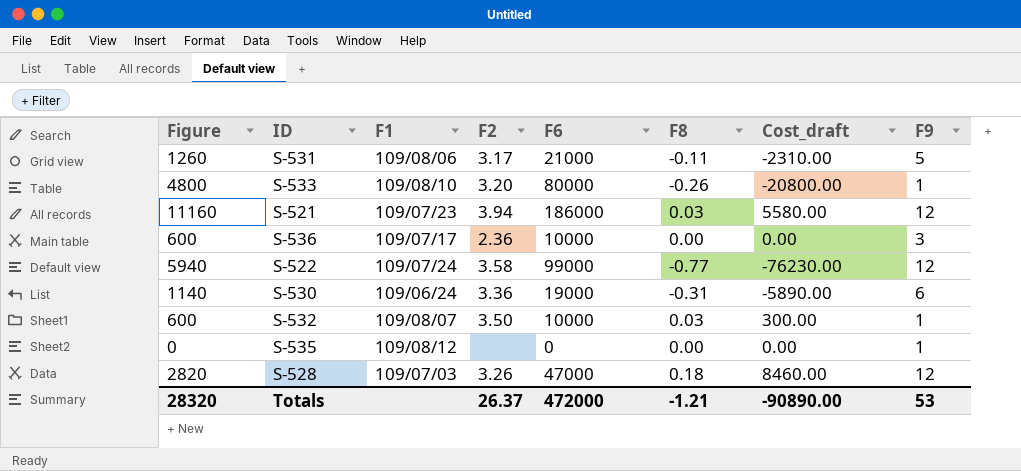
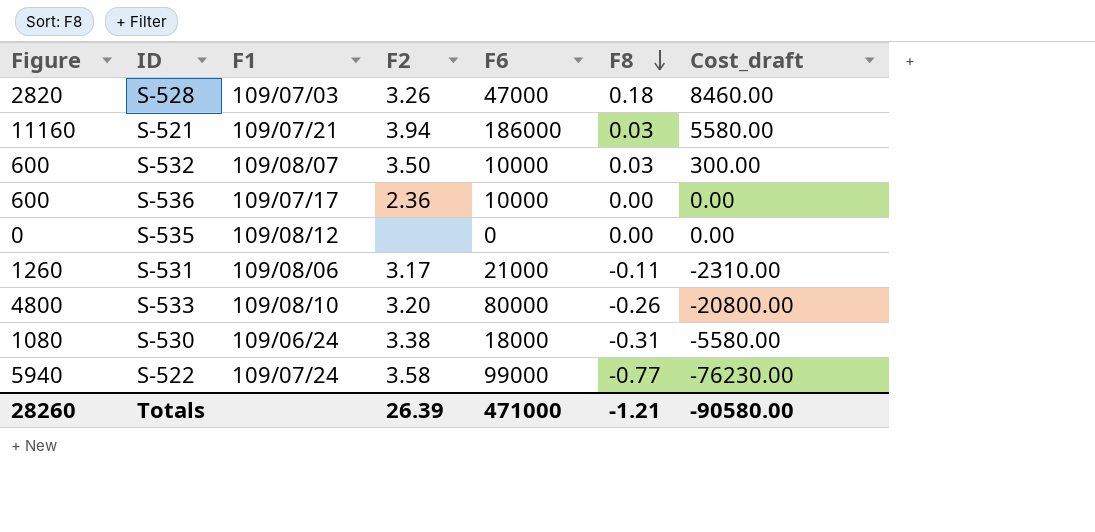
row order: none -> F8 descending
column F9 | position: 8 -> none
S-521 | F1: 109/07/23 -> 109/07/21
S-530 | Figure: 1140 -> 1080
S-530 | F2: 3.36 -> 3.38
S-530 | F6: 19000 -> 18000
S-530 | Cost_draft: -5890.00 -> -5580.00
Totals | Figure: 28320 -> 28260
Totals | F2: 26.37 -> 26.39
Totals | F6: 472000 -> 471000
Totals | Cost_draft: -90890.00 -> -90580.00

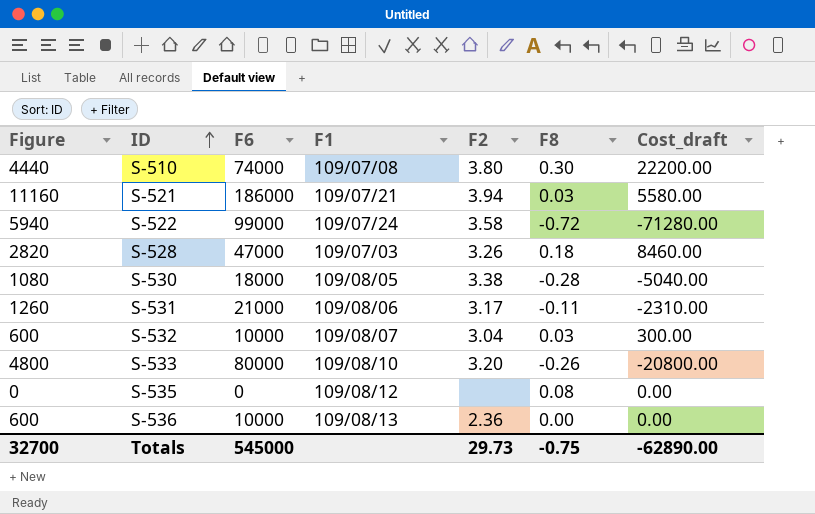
row order: F8 descending -> ID ascending
column F6 | position: 5 -> 3
row S-510: none -> 4440 | 74000 | 109/07/08 | 3.80 | 0.30 | 22200.00
S-522 | F8: -0.77 -> -0.72
S-522 | Cost_draft: -76230.00 -> -71280.00
S-530 | F1: 109/06/24 -> 109/08/05
S-530 | F8: -0.31 -> -0.28
S-530 | Cost_draft: -5580.00 -> -5040.00
S-532 | F2: 3.50 -> 3.04
S-535 | F8: 0.00 -> 0.08
S-536 | F1: 109/07/17 -> 109/08/13
Totals | Figure: 28260 -> 32700
Totals | F6: 471000 -> 545000
Totals | F2: 26.39 -> 29.73
Totals | F8: -1.21 -> -0.75
Totals | Cost_draft: -90580.00 -> -62890.00

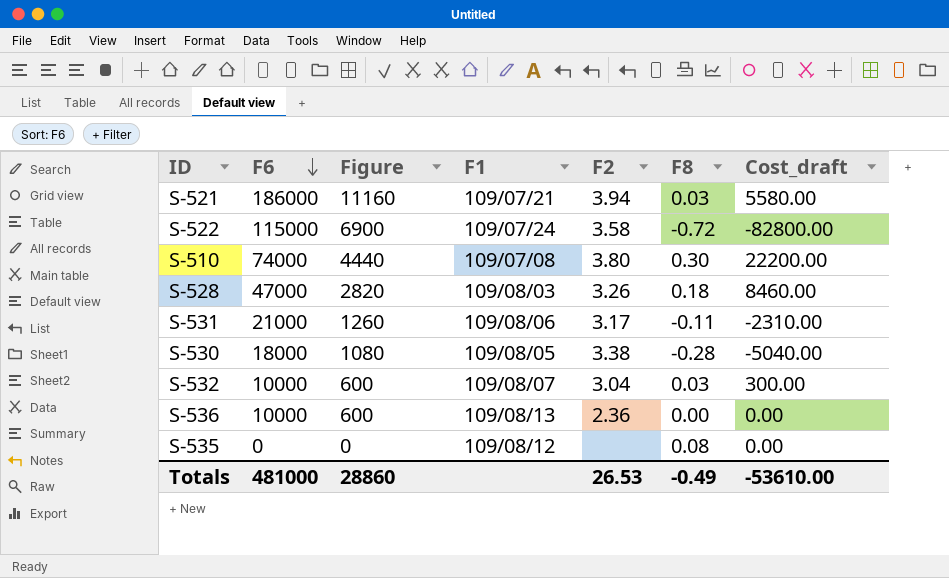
row order: ID ascending -> F6 descending
column Figure | position: 1 -> 3
row S-533: 4800 | 80000 | 109/08/10 | 3.20 | -0.26 | -20800.00 -> none
S-522 | F6: 99000 -> 115000
S-522 | Figure: 5940 -> 6900
S-522 | Cost_draft: -71280.00 -> -82800.00
S-528 | F1: 109/07/03 -> 109/08/03
Totals | F6: 545000 -> 481000
Totals | Figure: 32700 -> 28860
Totals | F2: 29.73 -> 26.53
Totals | F8: -0.75 -> -0.49
Totals | Cost_draft: -62890.00 -> -53610.00

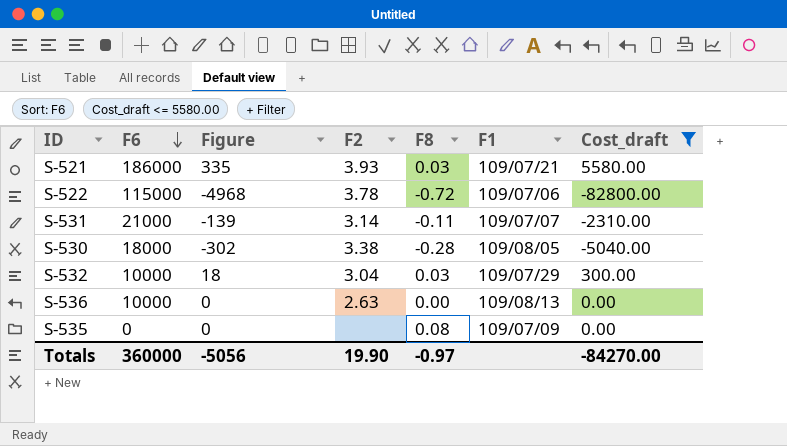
filter: none -> Cost_draft <= 5580.00
column Figure | formula: [F6] * 0.06 -> [Cost_draft] * 0.06
column F1 | position: 4 -> 6
S-521 | F2: 3.94 -> 3.93
S-522 | F2: 3.58 -> 3.78
S-522 | F1: 109/07/24 -> 109/07/06
S-531 | F2: 3.17 -> 3.14
S-531 | F1: 109/08/06 -> 109/07/07
S-532 | F1: 109/08/07 -> 109/07/29
S-536 | F2: 2.36 -> 2.63
S-535 | F1: 109/08/12 -> 109/07/09
Totals | F6: 481000 -> 360000
Totals | Figure: 28860 -> -5056
Totals | F2: 26.53 -> 19.90
Totals | F8: -0.49 -> -0.97
Totals | Cost_draft: -53610.00 -> -84270.00

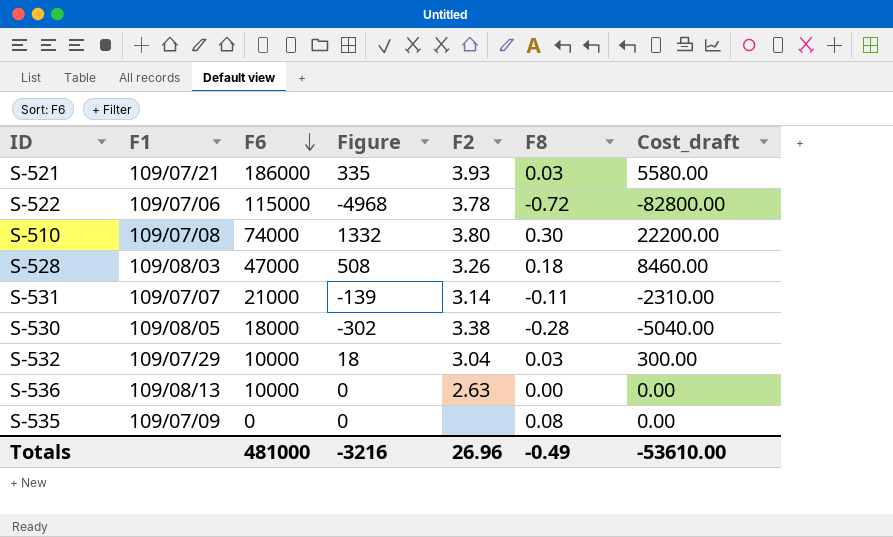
filter: Cost_draft <= 5580.00 -> none
column F1 | position: 6 -> 2
Totals | F6: 360000 -> 481000
Totals | Figure: -5056 -> -3216
Totals | F2: 19.90 -> 26.96
Totals | F8: -0.97 -> -0.49
Totals | Cost_draft: -84270.00 -> -53610.00

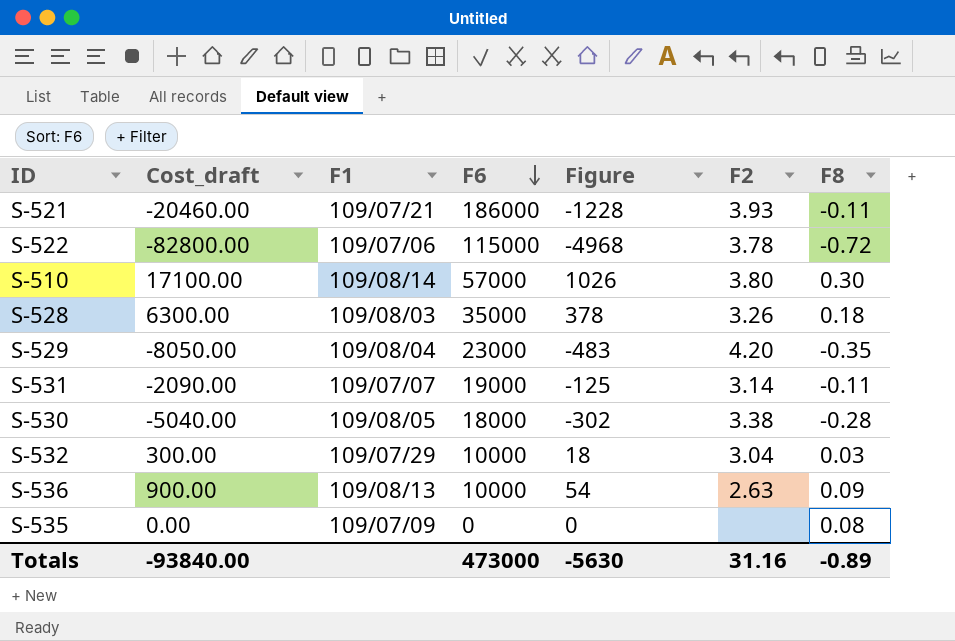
column Cost_draft | position: 7 -> 2
S-521 | Cost_draft: 5580.00 -> -20460.00
S-521 | Figure: 335 -> -1228
S-521 | F8: 0.03 -> -0.11
S-510 | Cost_draft: 22200.00 -> 17100.00
S-510 | F1: 109/07/08 -> 109/08/14
S-510 | F6: 74000 -> 57000
S-510 | Figure: 1332 -> 1026
S-528 | Cost_draft: 8460.00 -> 6300.00
S-528 | F6: 47000 -> 35000
S-528 | Figure: 508 -> 378
row S-529: none -> -8050.00 | 109/08/04 | 23000 | -483 | 4.20 | -0.35
S-531 | Cost_draft: -2310.00 -> -2090.00
S-531 | F6: 21000 -> 19000
S-531 | Figure: -139 -> -125
S-536 | Cost_draft: 0.00 -> 900.00
S-536 | Figure: 0 -> 54
S-536 | F8: 0.00 -> 0.09
Totals | Cost_draft: -53610.00 -> -93840.00
Totals | F6: 481000 -> 473000
Totals | Figure: -3216 -> -5630
Totals | F2: 26.96 -> 31.16
Totals | F8: -0.49 -> -0.89

